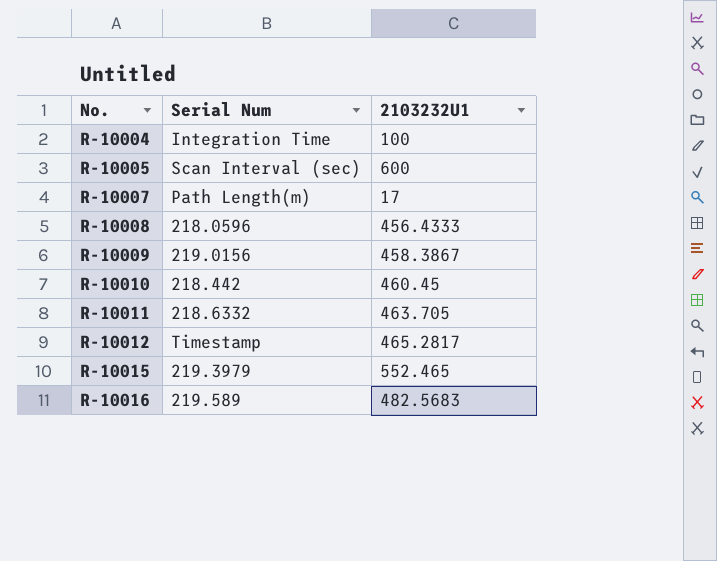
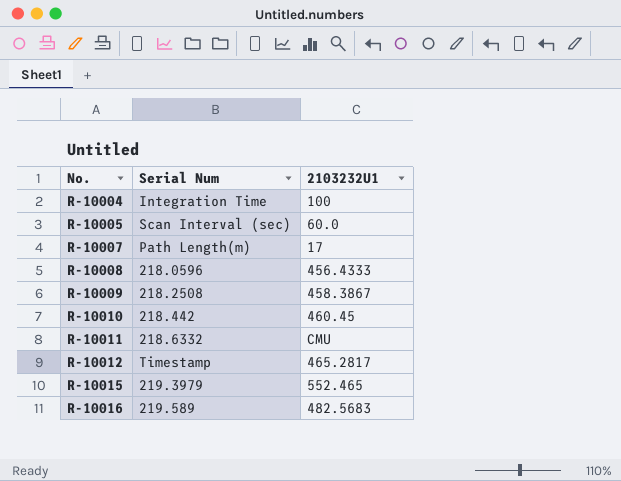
R-10005 | 2103232U1: 600 -> 60.0
R-10009 | Serial Num: 219.0156 -> 218.2508
R-10011 | 2103232U1: 463.705 -> CMU

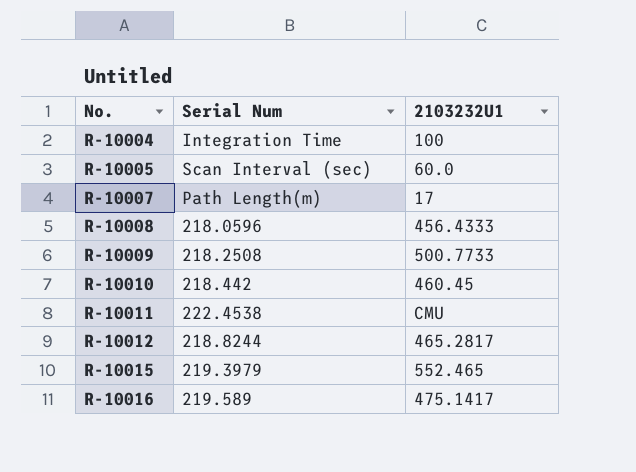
R-10009 | 2103232U1: 458.3867 -> 500.7733
R-10011 | Serial Num: 218.6332 -> 222.4538
R-10012 | Serial Num: Timestamp -> 218.8244
R-10016 | 2103232U1: 482.5683 -> 475.1417

